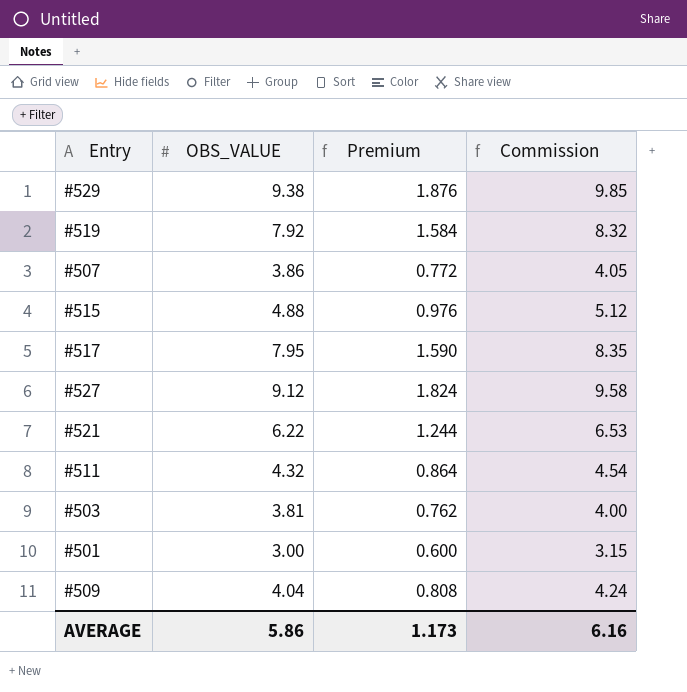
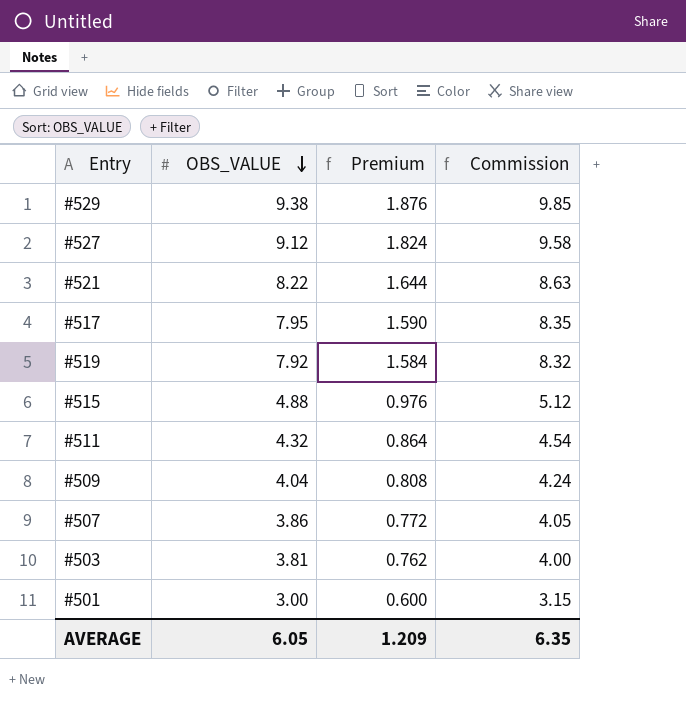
row order: none -> OBS_VALUE descending
#521 | OBS_VALUE: 6.22 -> 8.22
#521 | Premium: 1.244 -> 1.644
#521 | Commission: 6.53 -> 8.63
AVERAGE | OBS_VALUE: 5.86 -> 6.05
AVERAGE | Premium: 1.173 -> 1.209
AVERAGE | Commission: 6.16 -> 6.35

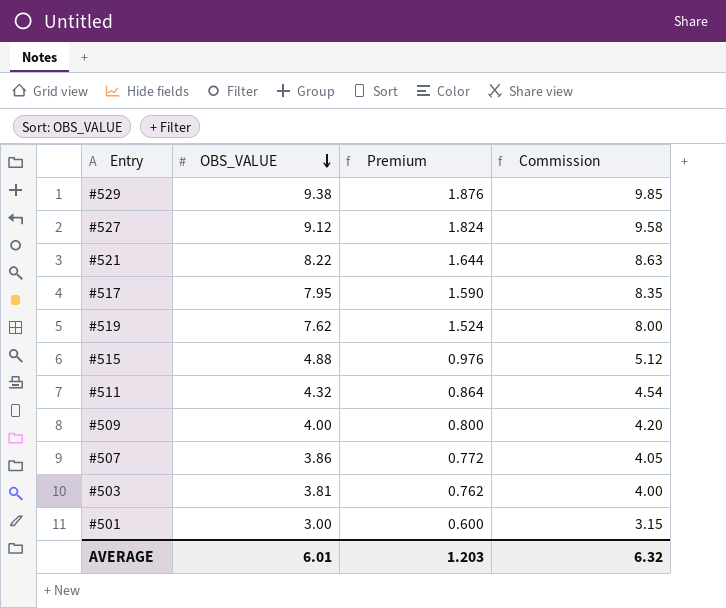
#519 | OBS_VALUE: 7.92 -> 7.62
#519 | Premium: 1.584 -> 1.524
#519 | Commission: 8.32 -> 8.00
#509 | OBS_VALUE: 4.04 -> 4.00
#509 | Premium: 0.808 -> 0.800
#509 | Commission: 4.24 -> 4.20
AVERAGE | OBS_VALUE: 6.05 -> 6.01
AVERAGE | Premium: 1.209 -> 1.203
AVERAGE | Commission: 6.35 -> 6.32

